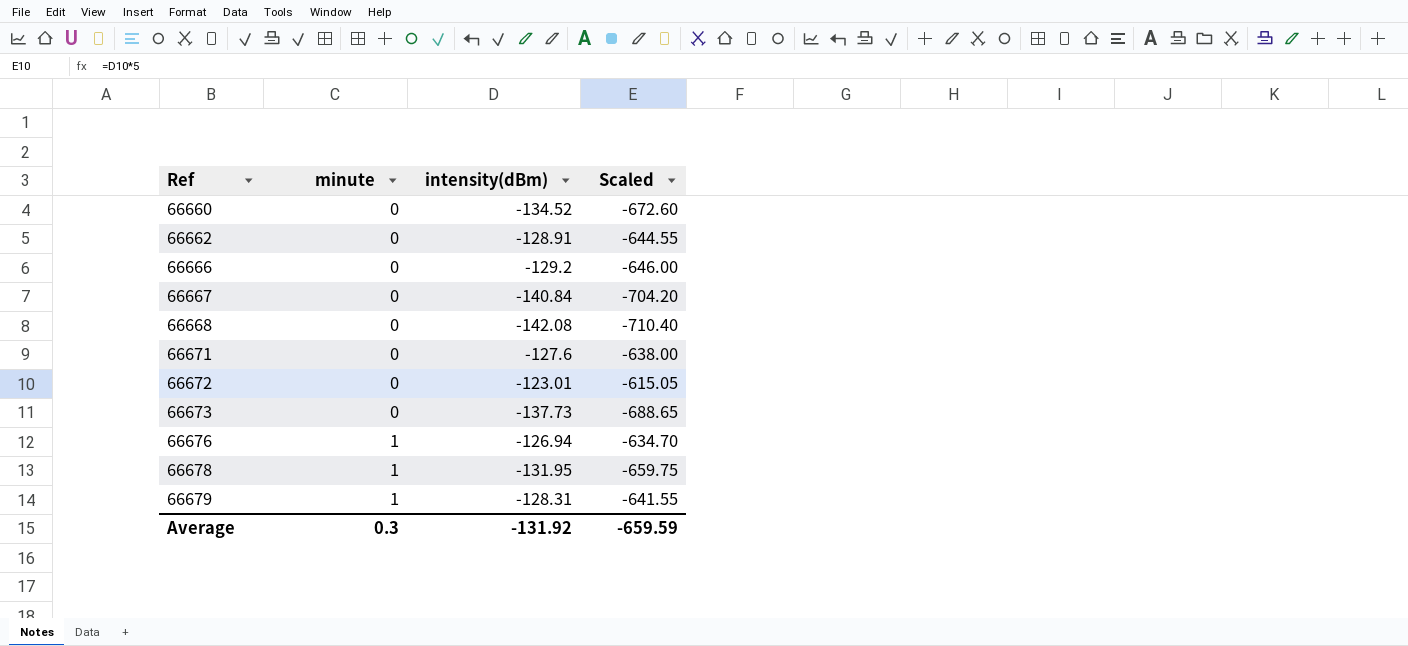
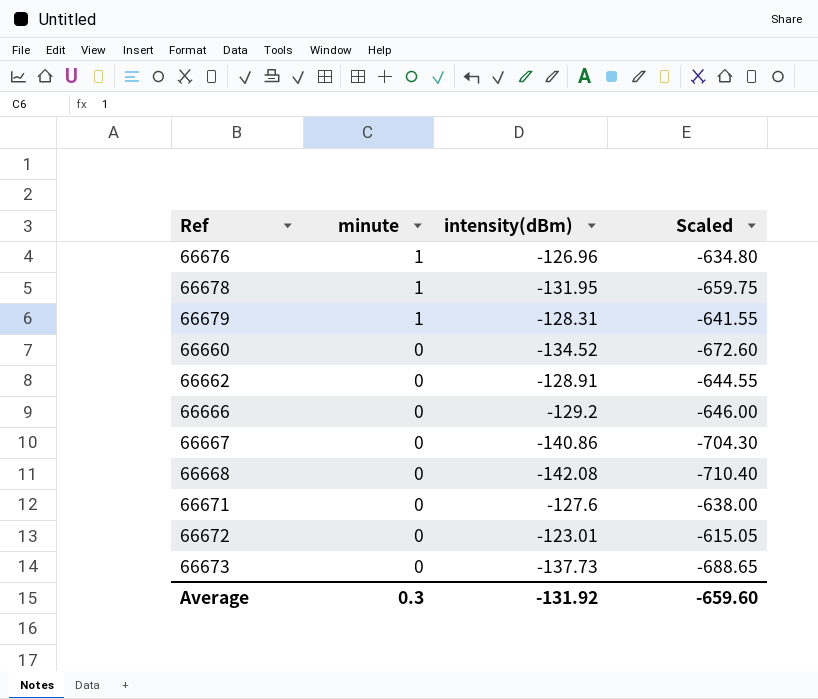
row order: Ref ascending -> minute descending
66676 | intensity(dBm): -126.94 -> -126.96
66676 | Scaled: -634.70 -> -634.80
66667 | intensity(dBm): -140.84 -> -140.86
66667 | Scaled: -704.20 -> -704.30
Average | Scaled: -659.59 -> -659.60

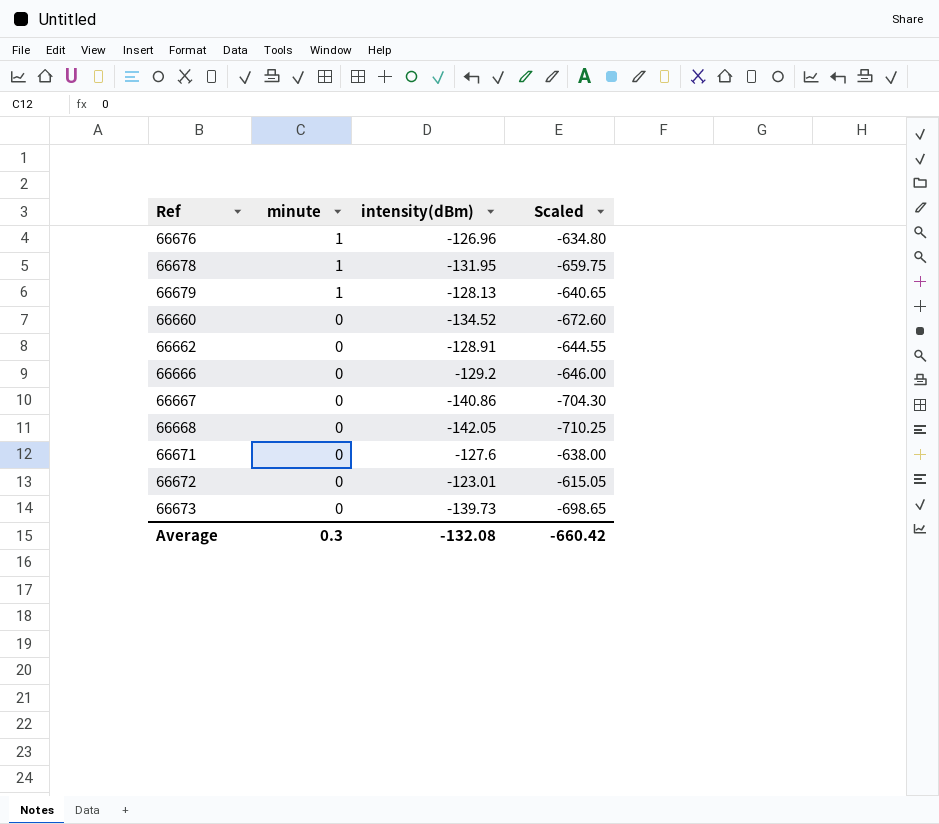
66679 | intensity(dBm): -128.31 -> -128.13
66679 | Scaled: -641.55 -> -640.65
66668 | intensity(dBm): -142.08 -> -142.05
66668 | Scaled: -710.40 -> -710.25
66673 | intensity(dBm): -137.73 -> -139.73
66673 | Scaled: -688.65 -> -698.65
Average | intensity(dBm): -131.92 -> -132.08
Average | Scaled: -659.60 -> -660.42

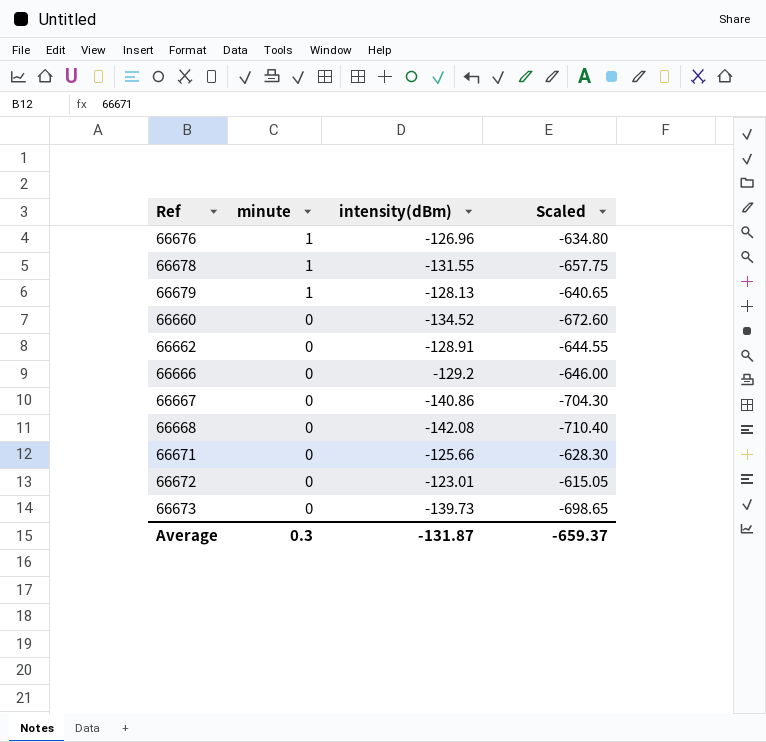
66678 | intensity(dBm): -131.95 -> -131.55
66678 | Scaled: -659.75 -> -657.75
66668 | intensity(dBm): -142.05 -> -142.08
66668 | Scaled: -710.25 -> -710.40
66671 | intensity(dBm): -127.6 -> -125.66
66671 | Scaled: -638.00 -> -628.30
Average | intensity(dBm): -132.08 -> -131.87
Average | Scaled: -660.42 -> -659.37

